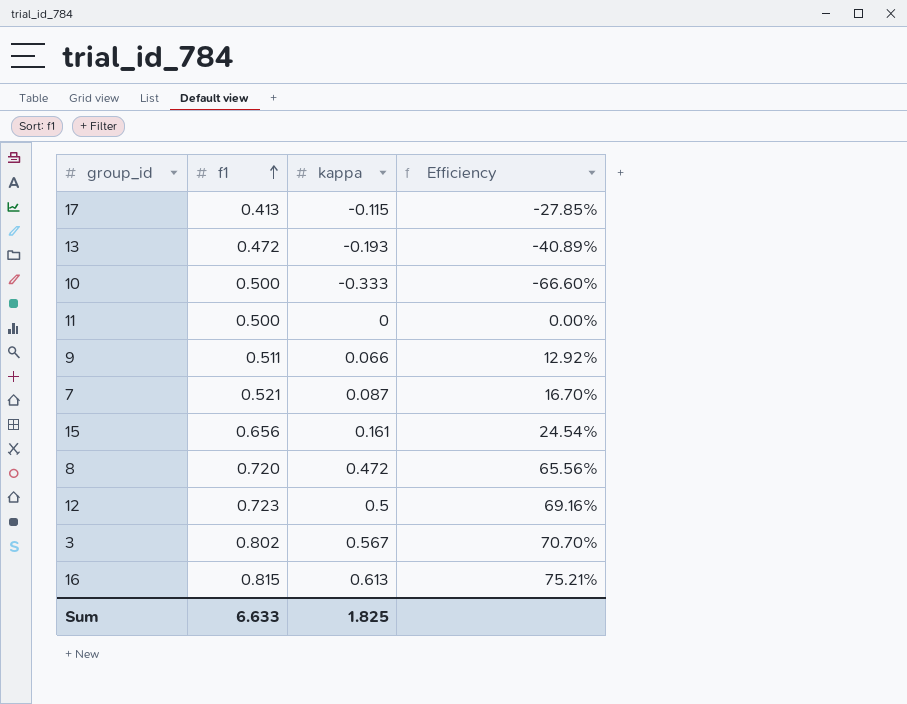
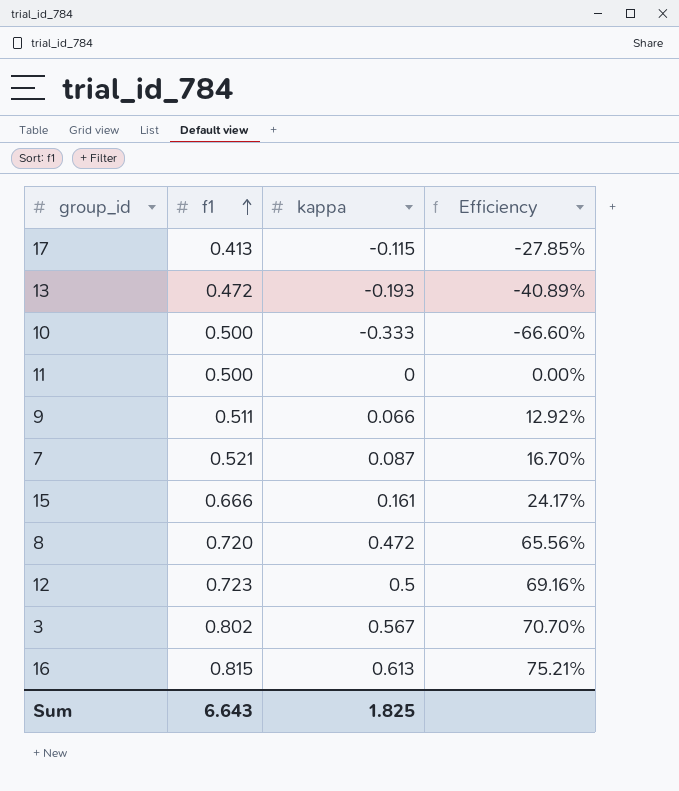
15 | f1: 0.656 -> 0.666
15 | Efficiency: 24.54% -> 24.17%
Sum | f1: 6.633 -> 6.643

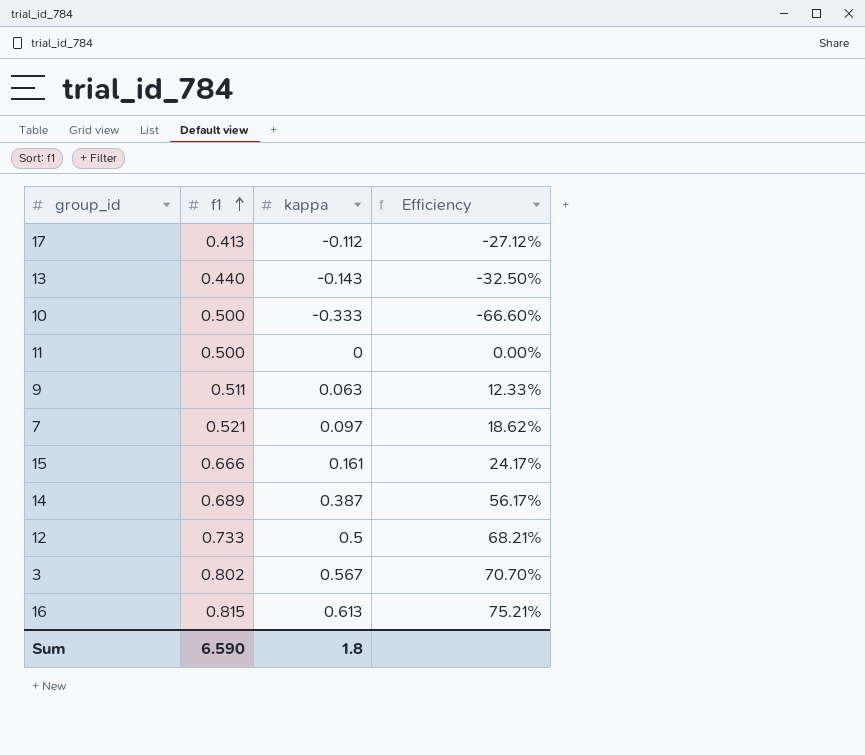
row 8: 0.720 | 0.472 | 65.56% -> none
17 | kappa: -0.115 -> -0.112
17 | Efficiency: -27.85% -> -27.12%
13 | f1: 0.472 -> 0.440
13 | kappa: -0.193 -> -0.143
13 | Efficiency: -40.89% -> -32.50%
9 | kappa: 0.066 -> 0.063
9 | Efficiency: 12.92% -> 12.33%
7 | kappa: 0.087 -> 0.097
7 | Efficiency: 16.70% -> 18.62%
row 14: none -> 0.689 | 0.387 | 56.17%
12 | f1: 0.723 -> 0.733
12 | Efficiency: 69.16% -> 68.21%
Sum | f1: 6.643 -> 6.590
Sum | kappa: 1.825 -> 1.8

